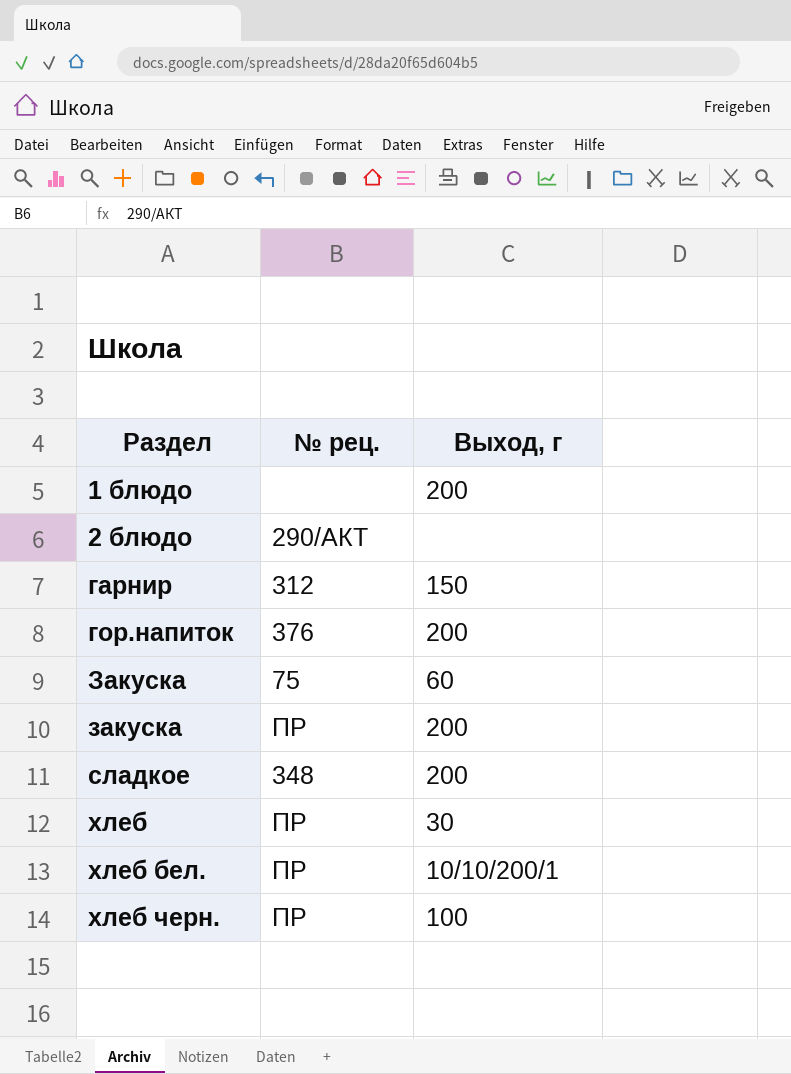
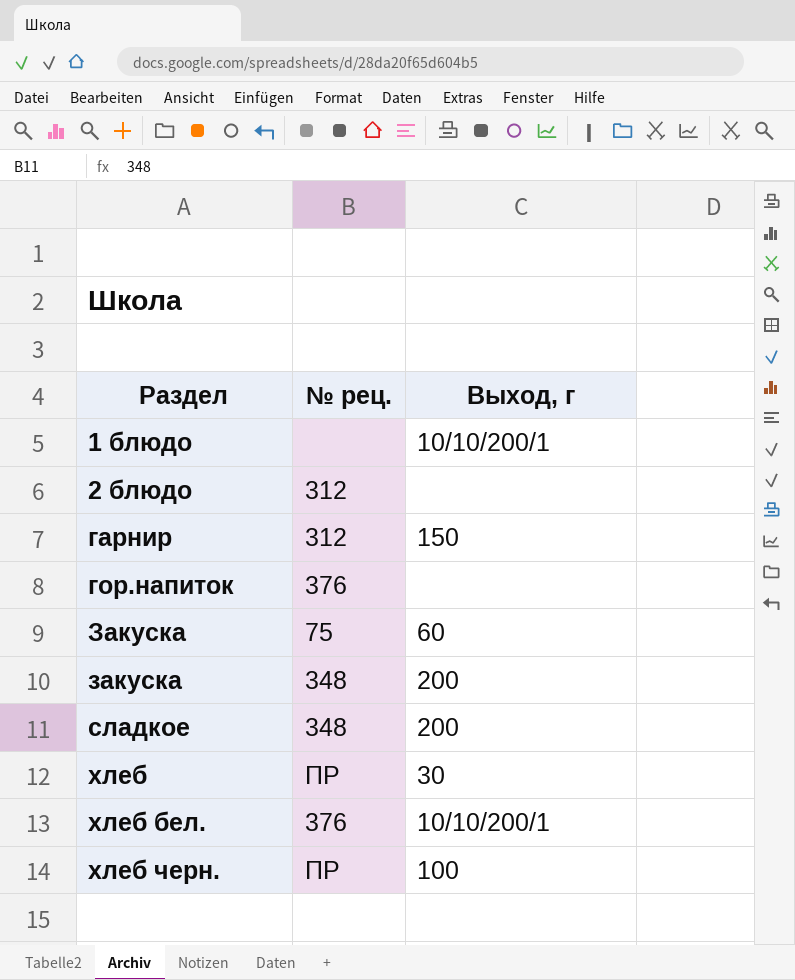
1 блюдо | Выход, г: 200 -> 10/10/200/1
2 блюдо | № рец.: 290/АКТ -> 312
гор.напиток | Выход, г: 200 -> none
закуска | № рец.: ПР -> 348
хлеб бел. | № рец.: ПР -> 376

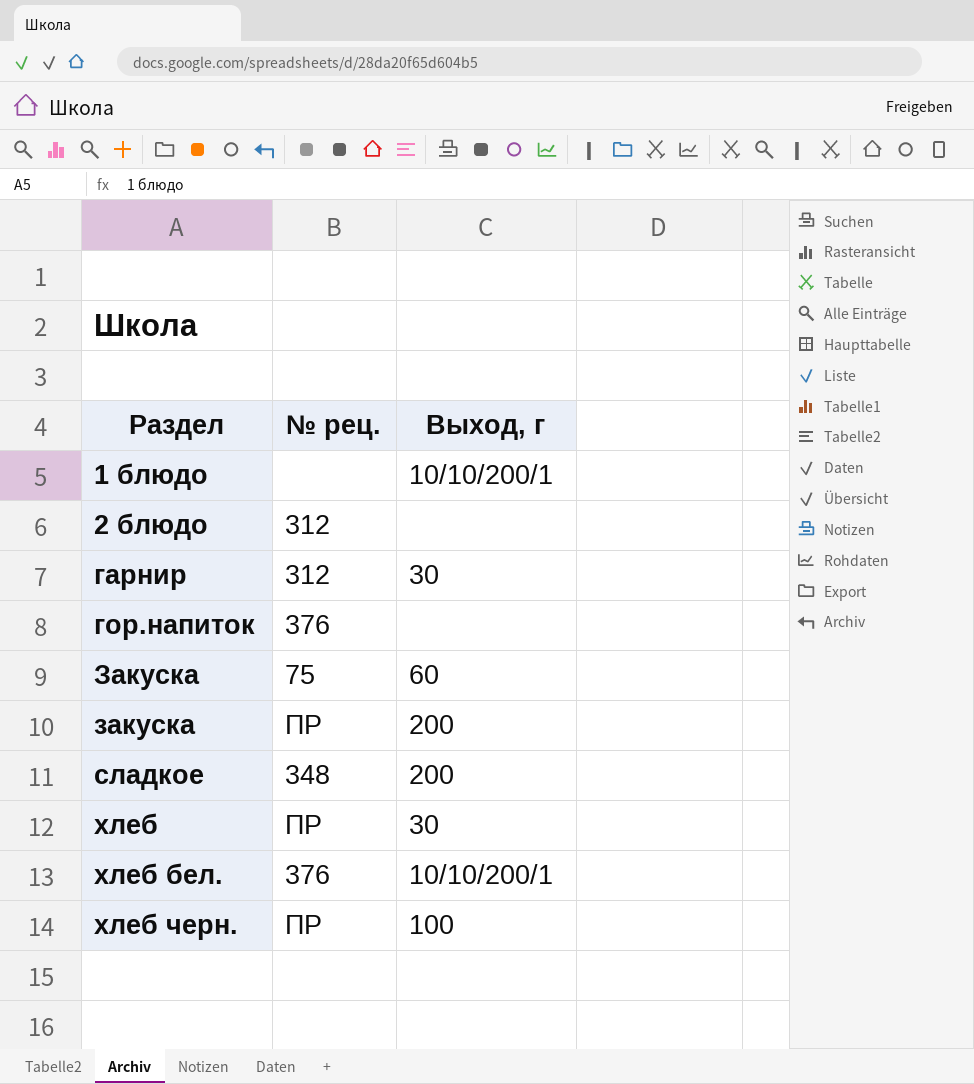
гарнир | Выход, г: 150 -> 30
закуска | № рец.: 348 -> ПР

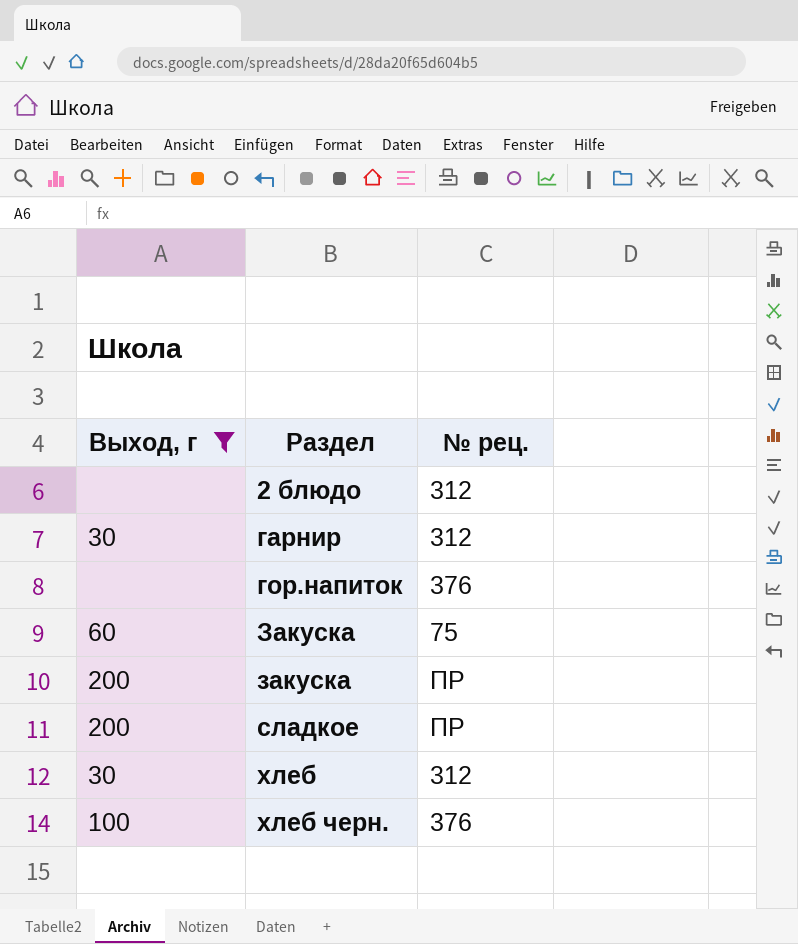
filter: none -> Выход, г != 10/10/200/1
column Выход, г | position: 3 -> 1
сладкое | № рец.: 348 -> ПР
хлеб | № рец.: ПР -> 312
хлеб черн. | № рец.: ПР -> 376

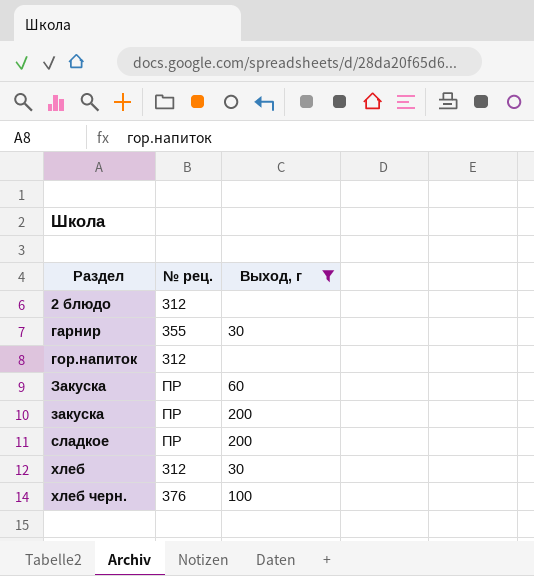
column Выход, г | position: 1 -> 3
гарнир | № рец.: 312 -> 355
гор.напиток | № рец.: 376 -> 312
Закуска | № рец.: 75 -> ПР

